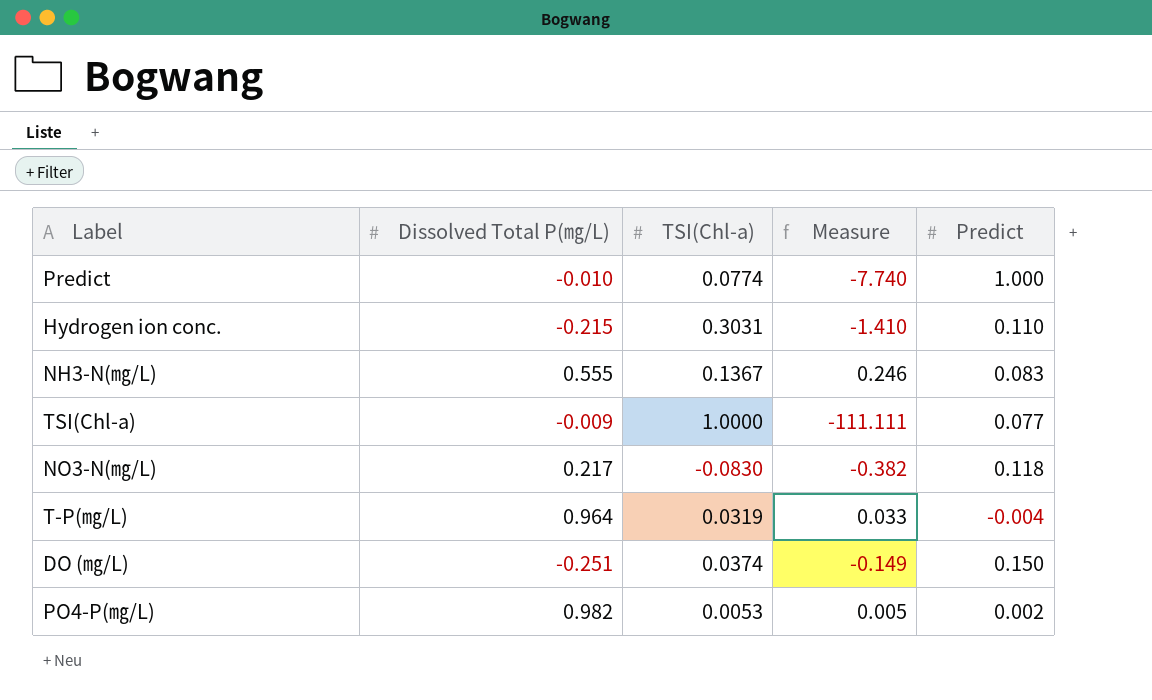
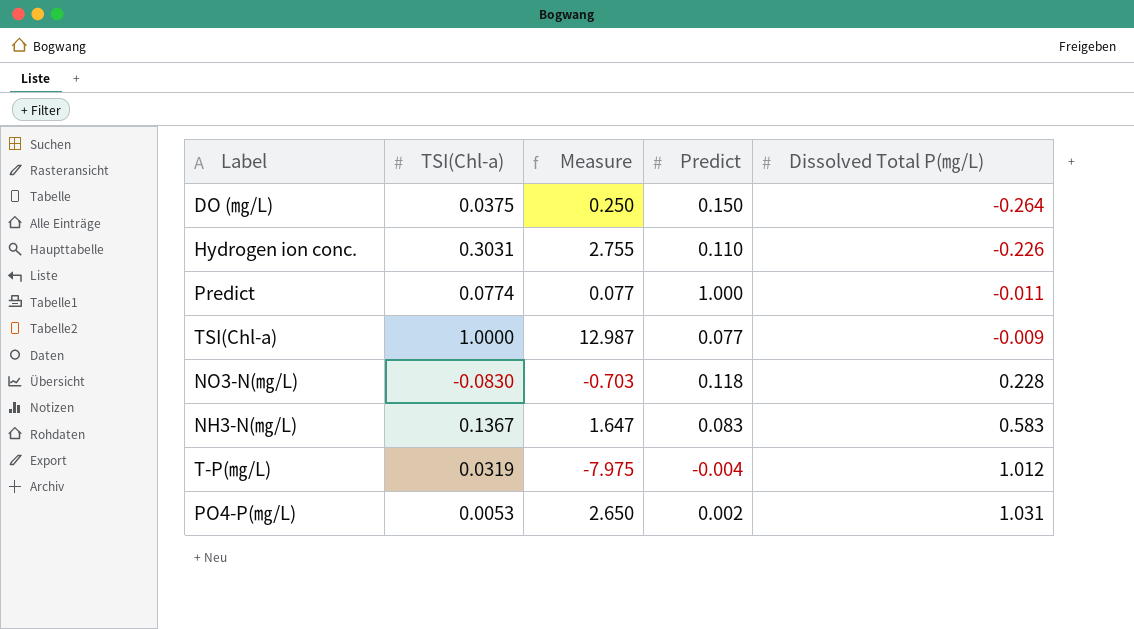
row order: none -> Dissolved Total P(㎎/L) ascending
column Measure | formula: [TSI(Chl-a)] / [Dissolved Total P(㎎/L)] -> [TSI(Chl-a)] / [Predict]
column Dissolved Total P(㎎/L) | position: 2 -> 5
DO (㎎/L) | TSI(Chl-a): 0.0374 -> 0.0375
DO (㎎/L) | Dissolved Total P(㎎/L): -0.251 -> -0.264
Hydrogen ion conc. | Dissolved Total P(㎎/L): -0.215 -> -0.226
Predict | Dissolved Total P(㎎/L): -0.010 -> -0.011
NO3-N(㎎/L) | Dissolved Total P(㎎/L): 0.217 -> 0.228
NH3-N(㎎/L) | Dissolved Total P(㎎/L): 0.555 -> 0.583
T-P(㎎/L) | Dissolved Total P(㎎/L): 0.964 -> 1.012
PO4-P(㎎/L) | Dissolved Total P(㎎/L): 0.982 -> 1.031

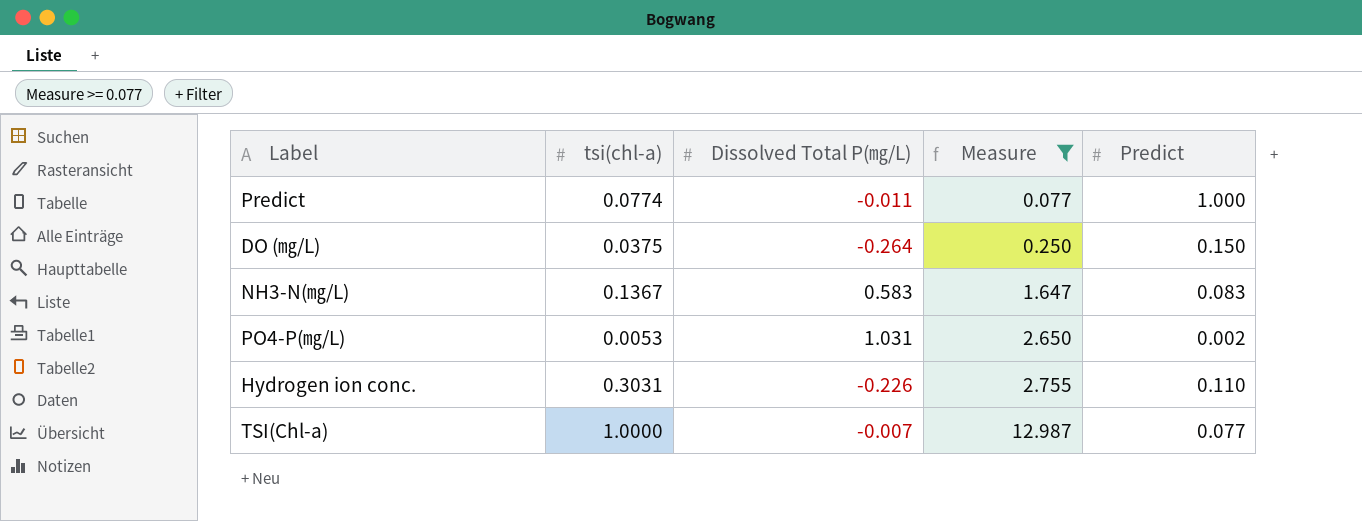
filter: none -> Measure >= 0.077
row order: Dissolved Total P(㎎/L) ascending -> Measure ascending
column name: TSI(Chl-a) -> tsi(chl-a)
column Dissolved Total P(㎎/L) | position: 5 -> 3
TSI(Chl-a) | Dissolved Total P(㎎/L): -0.009 -> -0.007

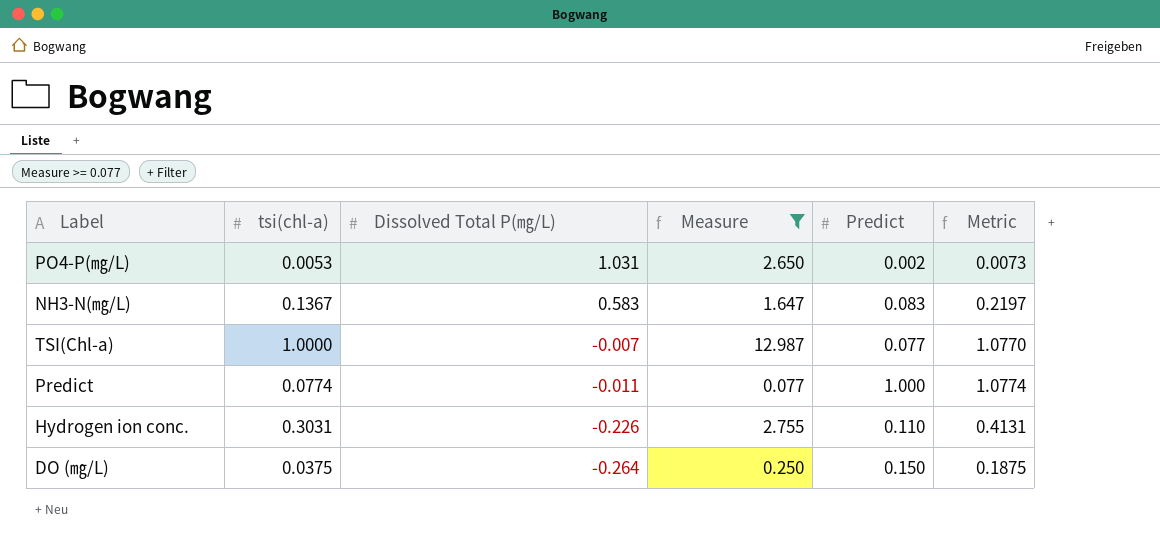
row order: Measure ascending -> Dissolved Total P(㎎/L) descending
column Metric | formula: none -> [tsi(chl-a)] + [Predict]

